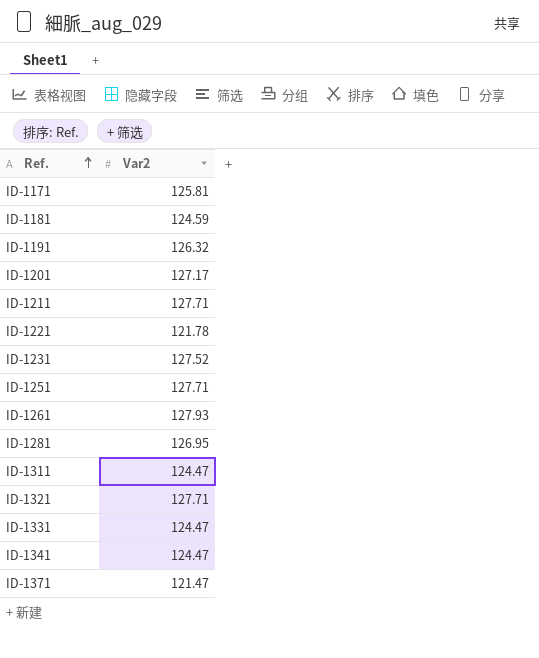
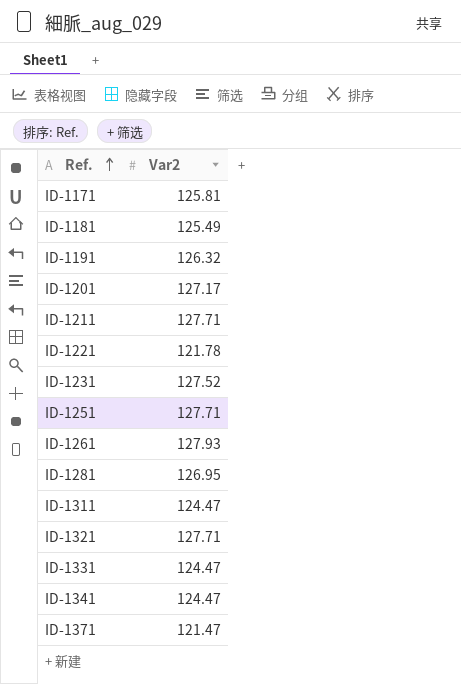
ID-1181 | Var2: 124.59 -> 125.49

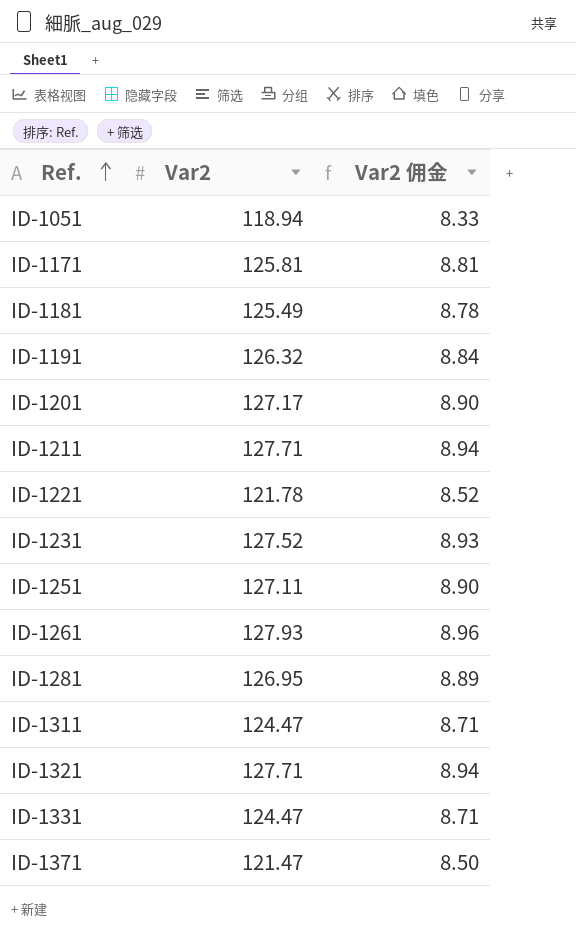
column Var2 佣金 | formula: none -> [Var2] * 0.07
row ID-1341: 124.47 -> none
row ID-1051: none -> 118.94 | 8.33
ID-1251 | Var2: 127.71 -> 127.11

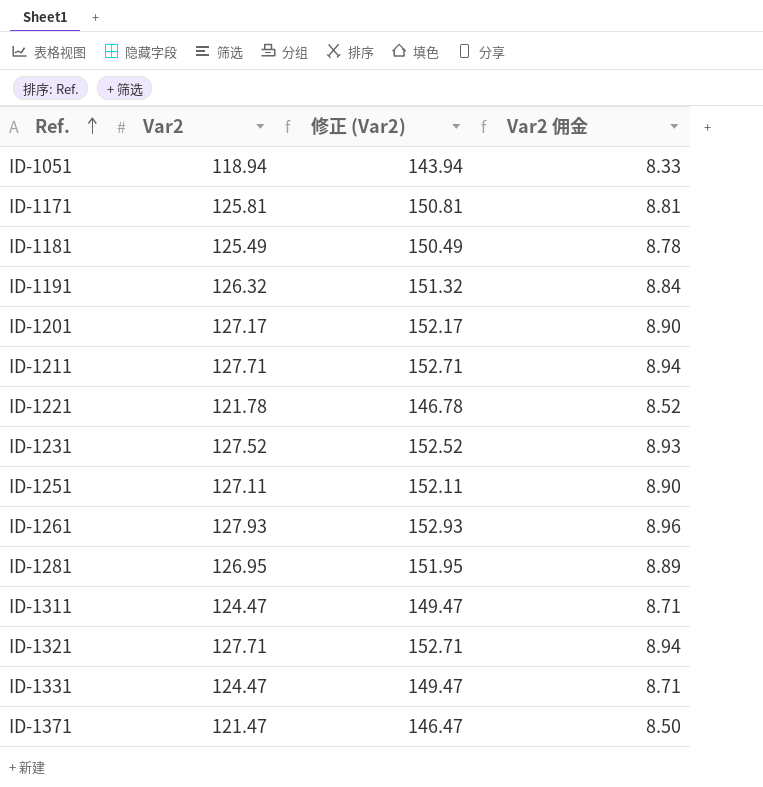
column 修正 (Var2) | formula: none -> [Var2] + 25

